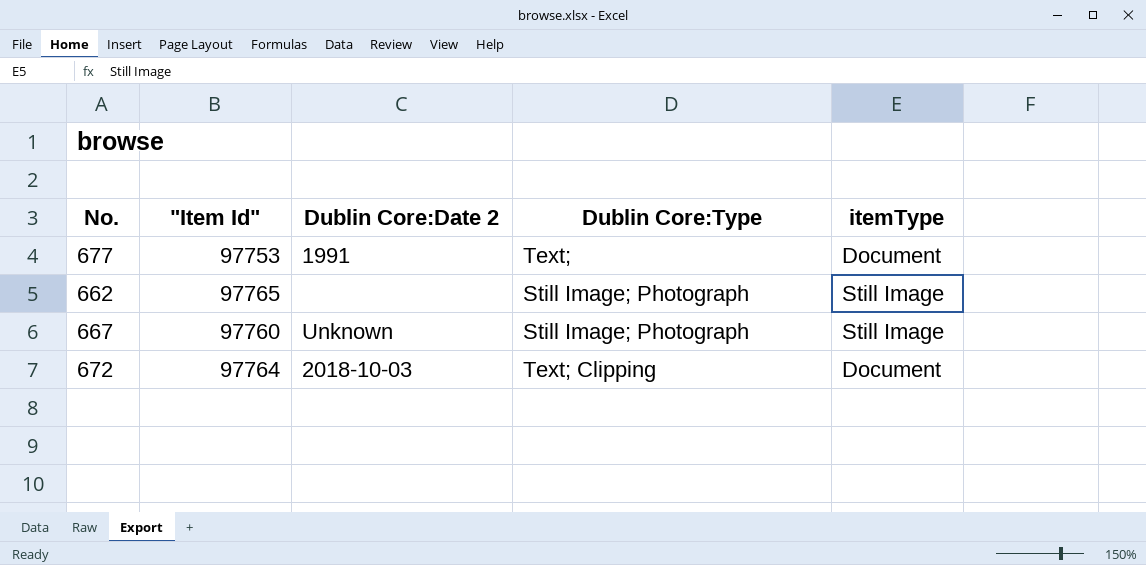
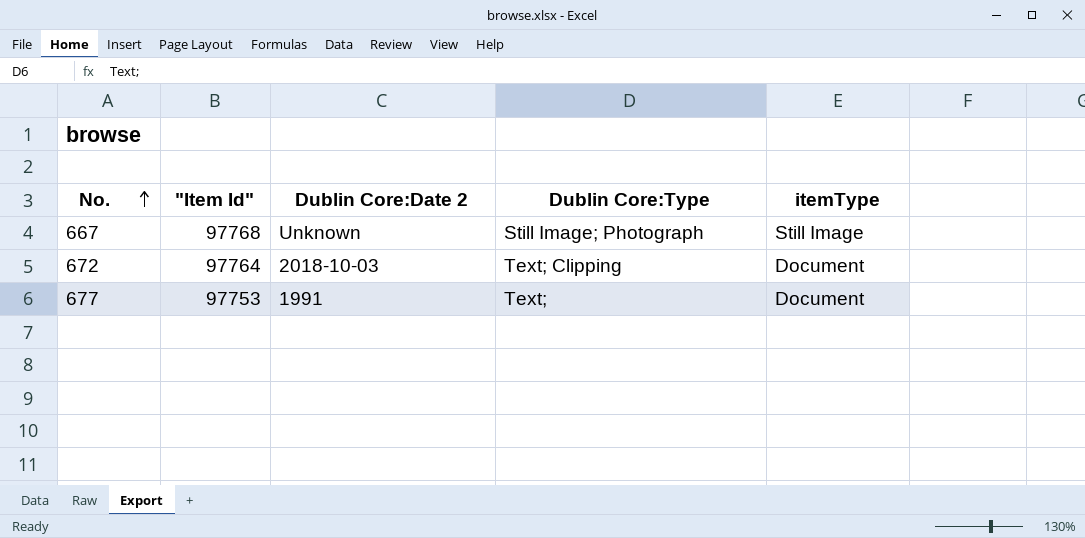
row order: none -> No. ascending
row 662: 97765 | none | Still Image; Photograph | Still Image -> none
667 | "Item Id": 97760 -> 97768

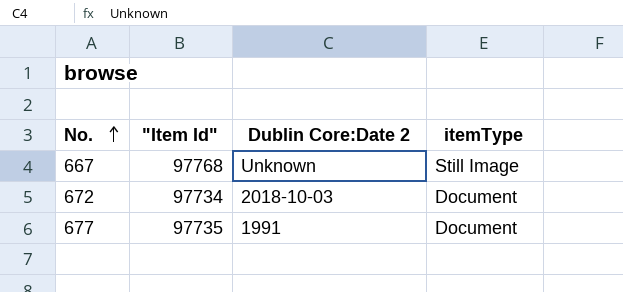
column Dublin Core:Type | position: 4 -> none
672 | "Item Id": 97764 -> 97734
677 | "Item Id": 97753 -> 97735

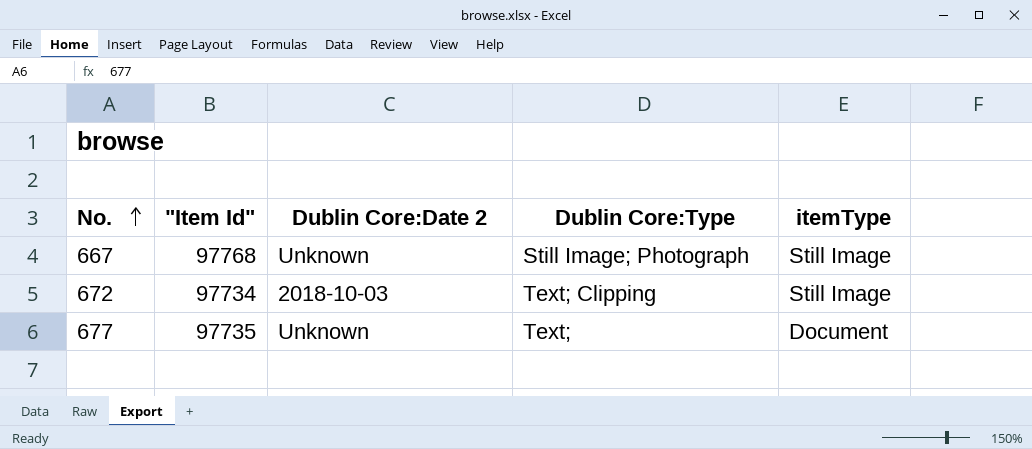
column Dublin Core:Type | position: none -> 4
672 | itemType: Document -> Still Image
677 | Dublin Core:Date 2: 1991 -> Unknown

